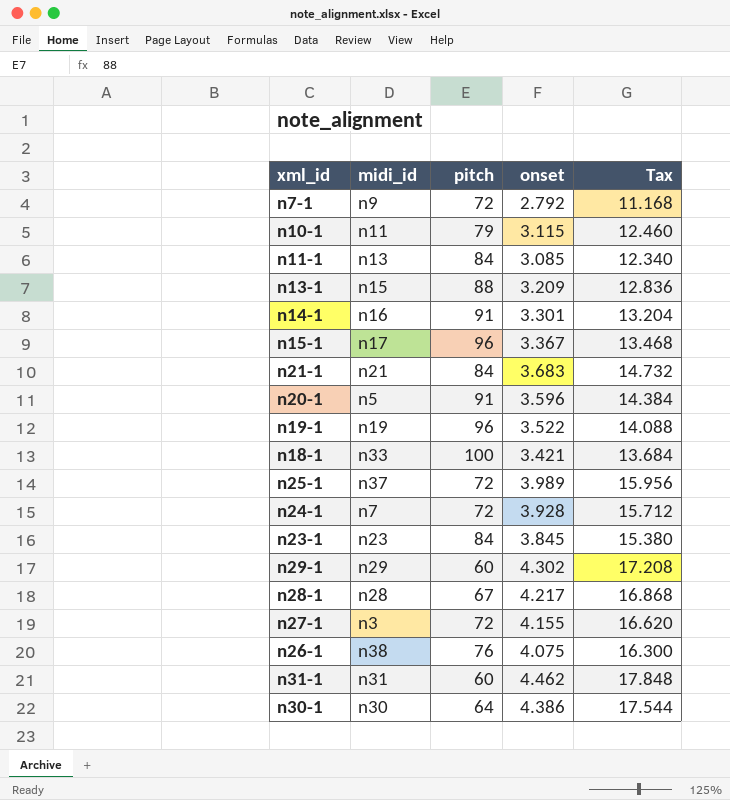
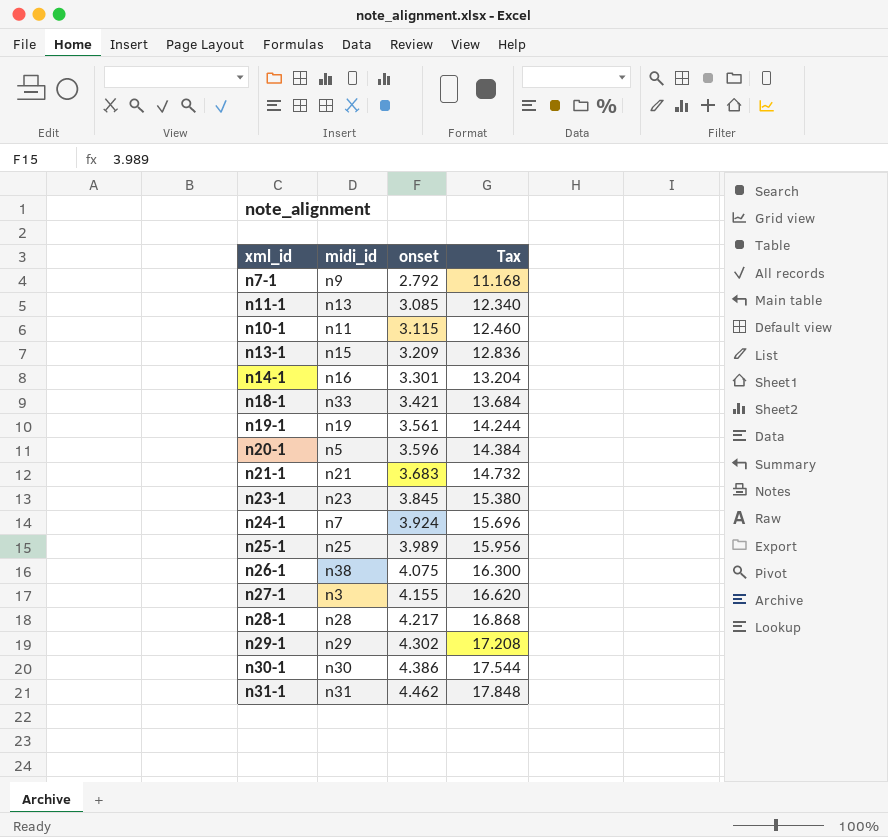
row order: none -> onset ascending
column pitch | position: 3 -> none
row n15-1: n17 | 96 | 3.367 | 13.468 -> none
n19-1 | onset: 3.522 -> 3.561
n19-1 | Tax: 14.088 -> 14.244
n24-1 | onset: 3.928 -> 3.924
n24-1 | Tax: 15.712 -> 15.696
n25-1 | midi_id: n37 -> n25

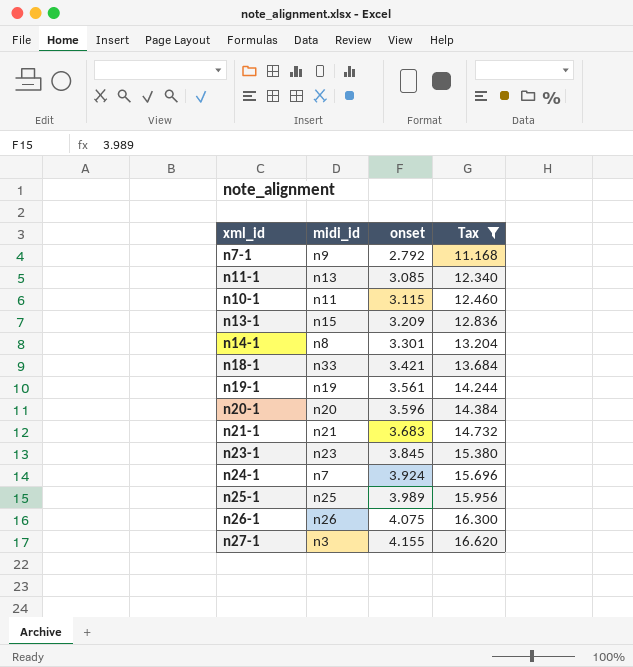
filter: none -> Tax <= 16.620
n14-1 | midi_id: n16 -> n8
n20-1 | midi_id: n5 -> n20
n26-1 | midi_id: n38 -> n26

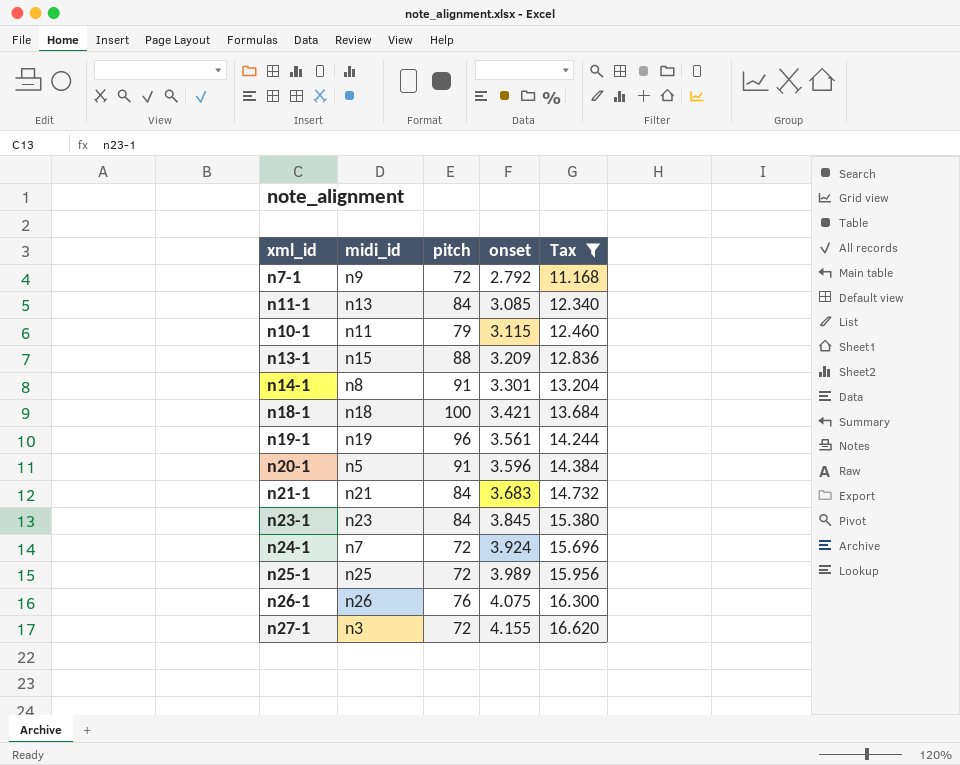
column pitch | position: none -> 3
n18-1 | midi_id: n33 -> n18
n20-1 | midi_id: n20 -> n5

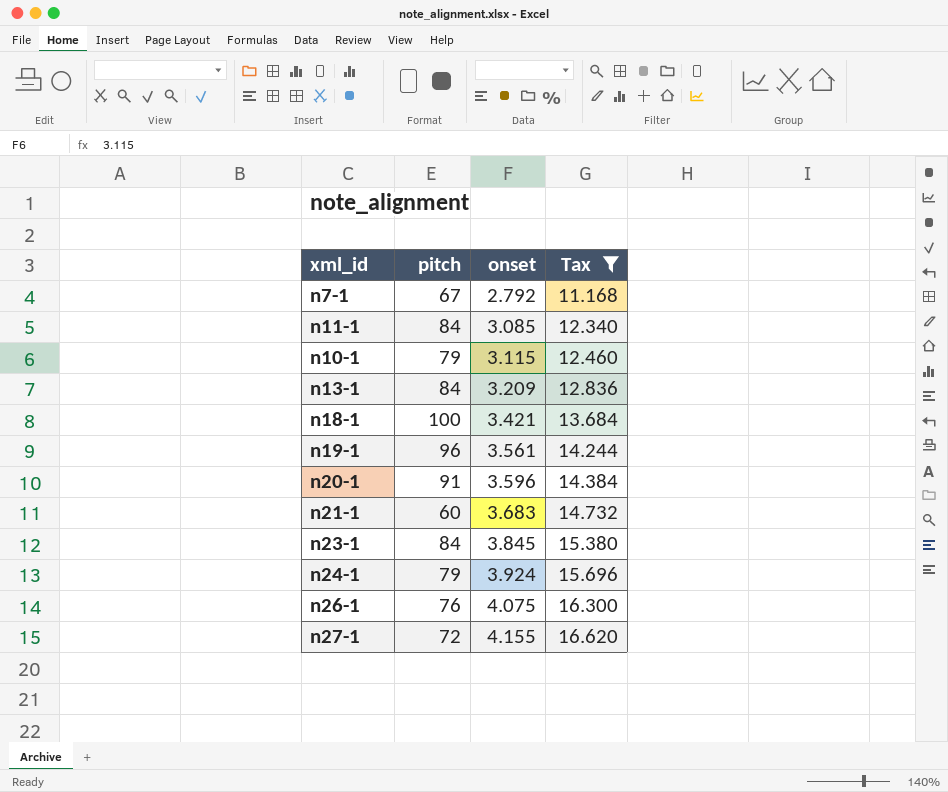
column midi_id | position: 2 -> none
row n14-1: n8 | 91 | 3.301 | 13.204 -> none
row n25-1: n25 | 72 | 3.989 | 15.956 -> none
n7-1 | pitch: 72 -> 67
n13-1 | pitch: 88 -> 84
n21-1 | pitch: 84 -> 60
n24-1 | pitch: 72 -> 79

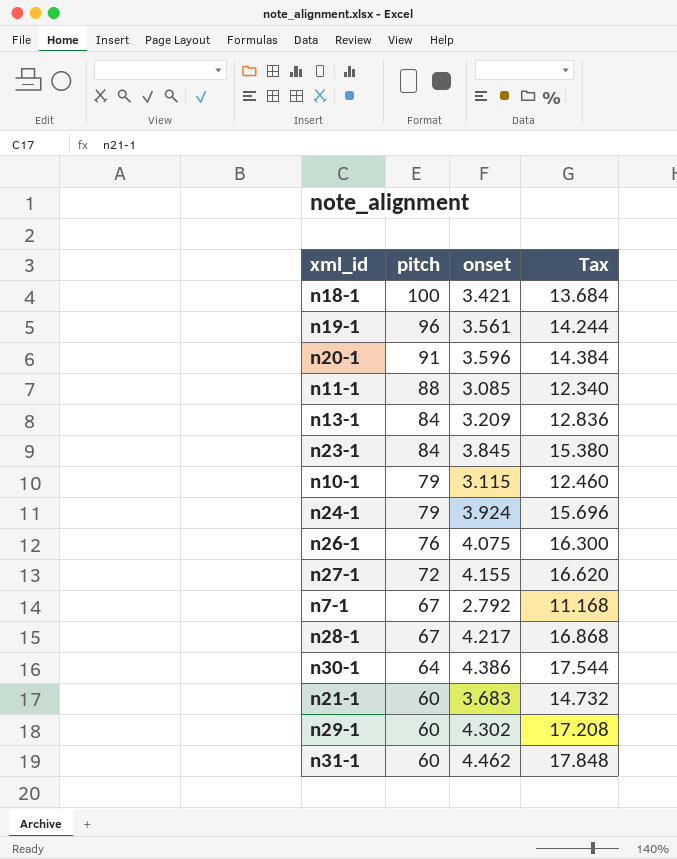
filter: Tax <= 16.620 -> none
row order: onset ascending -> pitch descending
n11-1 | pitch: 84 -> 88

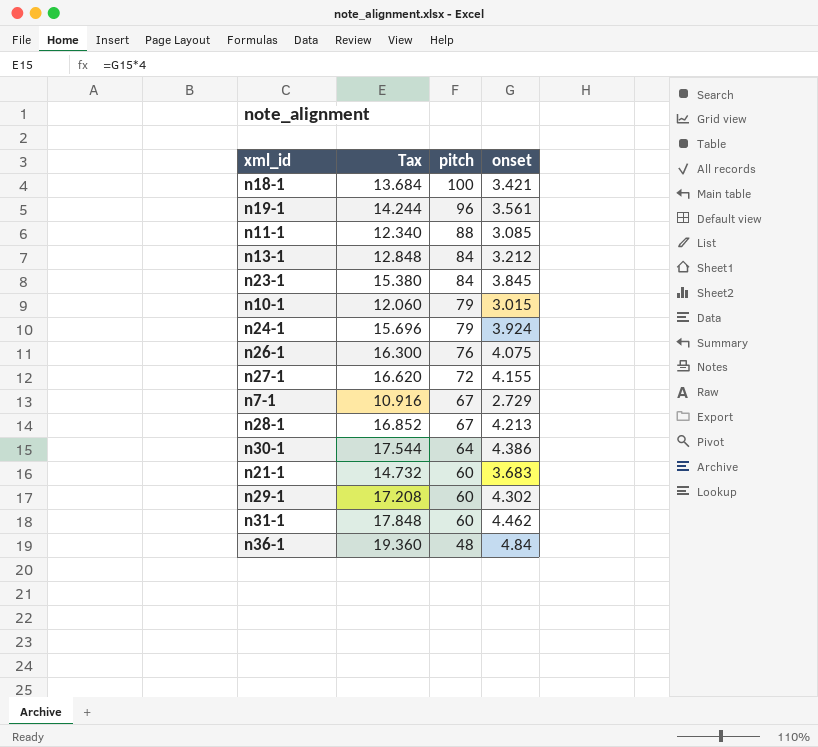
column Tax | position: 4 -> 2
row n20-1: 91 | 3.596 | 14.384 -> none
n13-1 | Tax: 12.836 -> 12.848
n13-1 | onset: 3.209 -> 3.212
n10-1 | Tax: 12.460 -> 12.060
n10-1 | onset: 3.115 -> 3.015
n7-1 | Tax: 11.168 -> 10.916
n7-1 | onset: 2.792 -> 2.729
n28-1 | Tax: 16.868 -> 16.852
n28-1 | onset: 4.217 -> 4.213
row n36-1: none -> 19.360 | 48 | 4.84

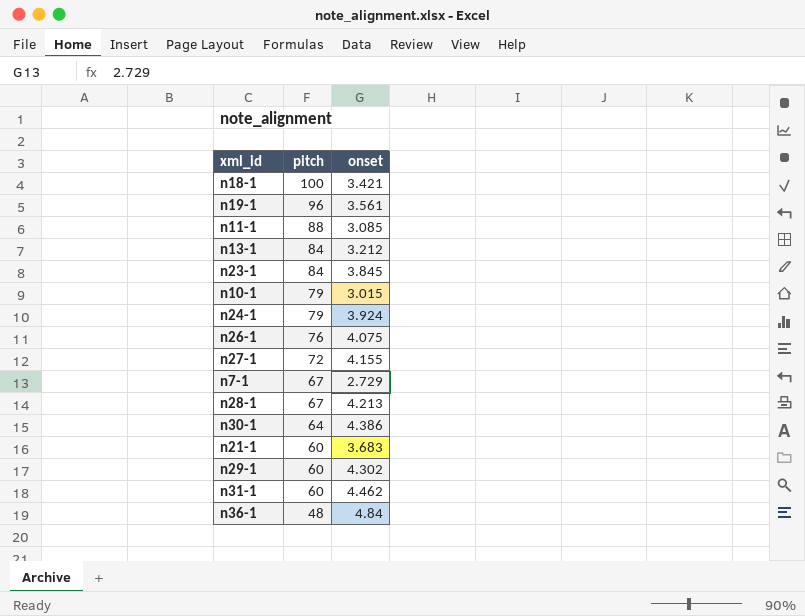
column Tax | formula: [onset] * 4 -> none

